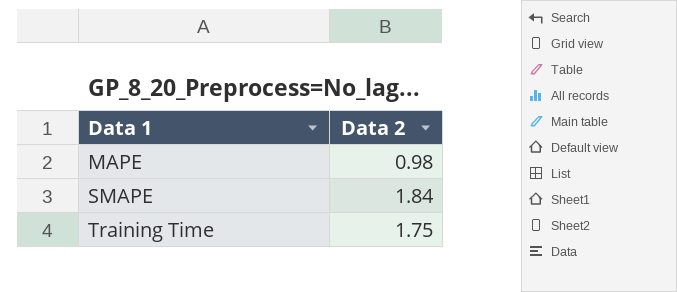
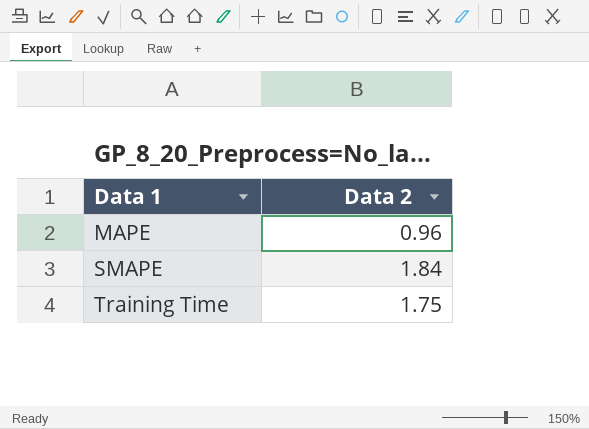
MAPE | Data 2: 0.98 -> 0.96

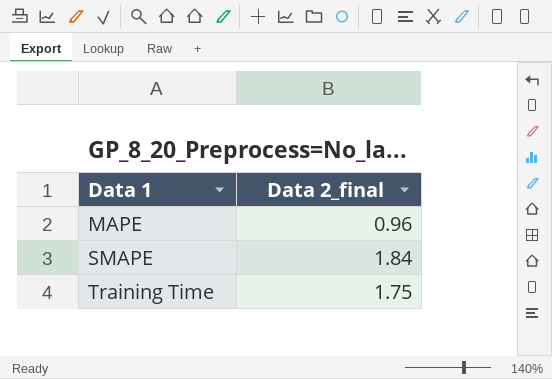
column name: Data 2 -> Data 2_final

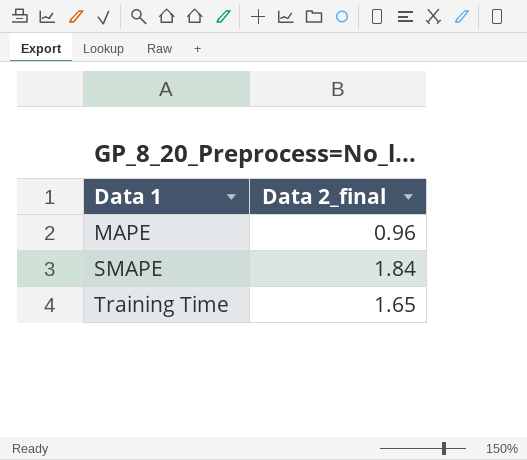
Training Time | Data 2_final: 1.75 -> 1.65

